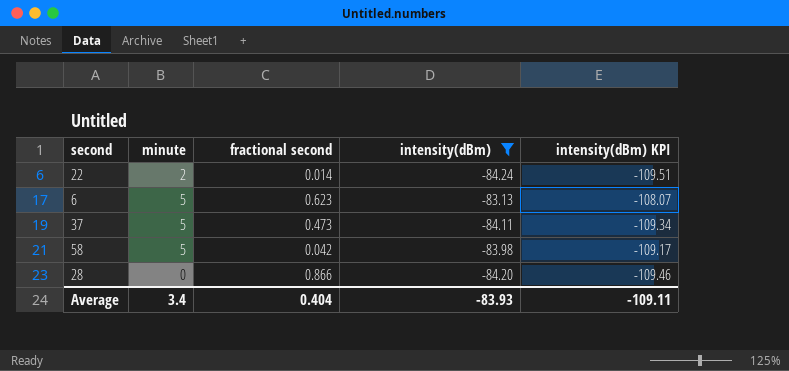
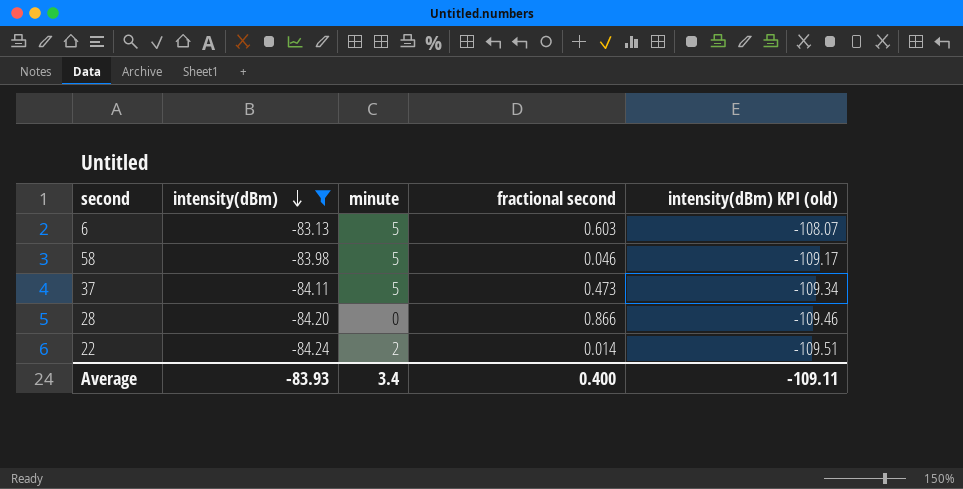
row order: none -> intensity(dBm) descending
column intensity(dBm) | position: 4 -> 2
column name: intensity(dBm) KPI -> intensity(dBm) KPI (old)
6 | fractional second: 0.623 -> 0.603
58 | fractional second: 0.042 -> 0.046
Average | fractional second: 0.404 -> 0.400

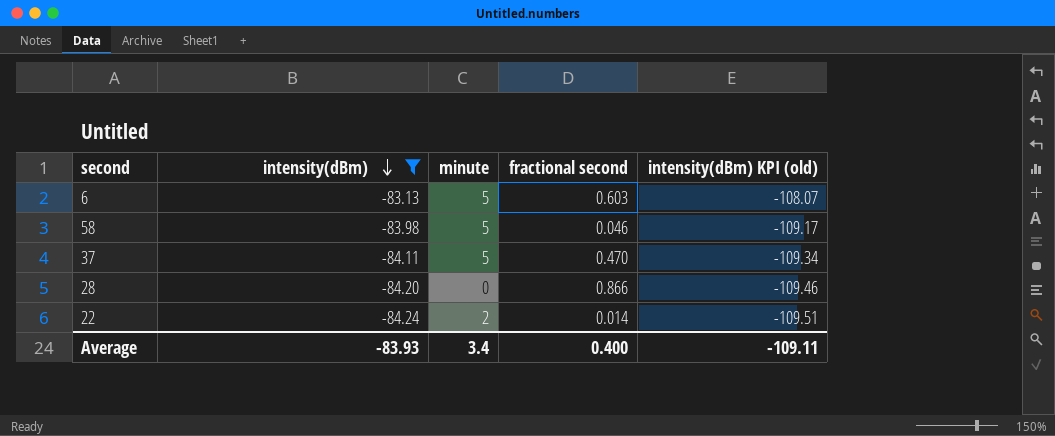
37 | fractional second: 0.473 -> 0.470

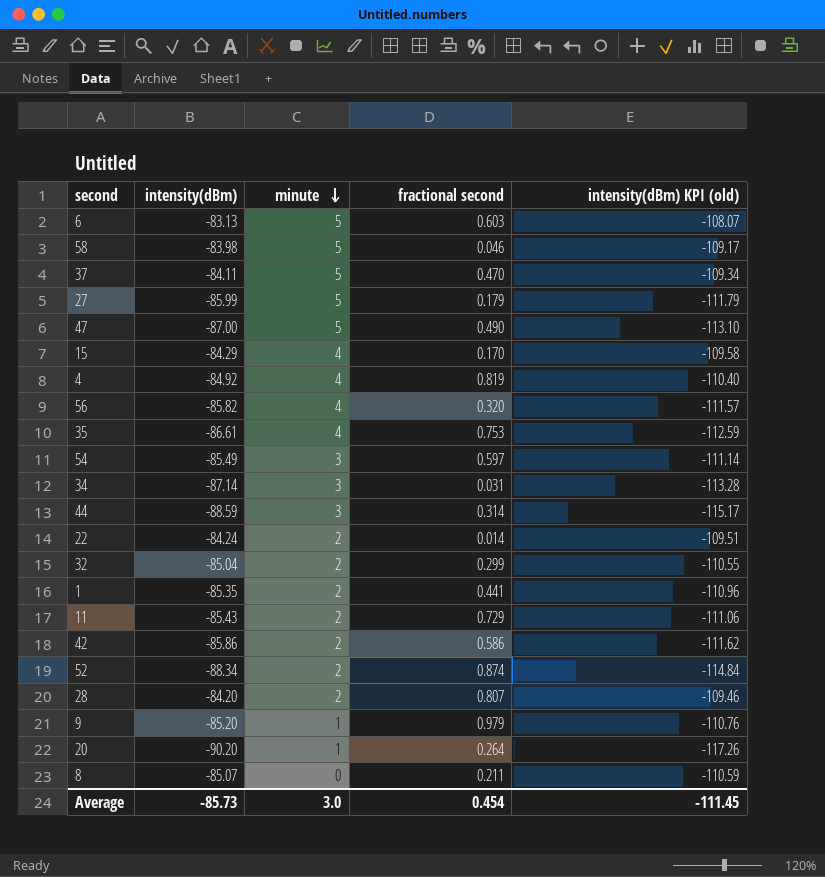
filter: intensity(dBm) >= -84.24 -> none
row order: intensity(dBm) descending -> minute descending
28 | minute: 0 -> 2
28 | fractional second: 0.866 -> 0.807
Average | intensity(dBm): -83.93 -> -85.73
Average | minute: 3.4 -> 3.0
Average | fractional second: 0.400 -> 0.454
Average | intensity(dBm) KPI (old): -109.11 -> -111.45

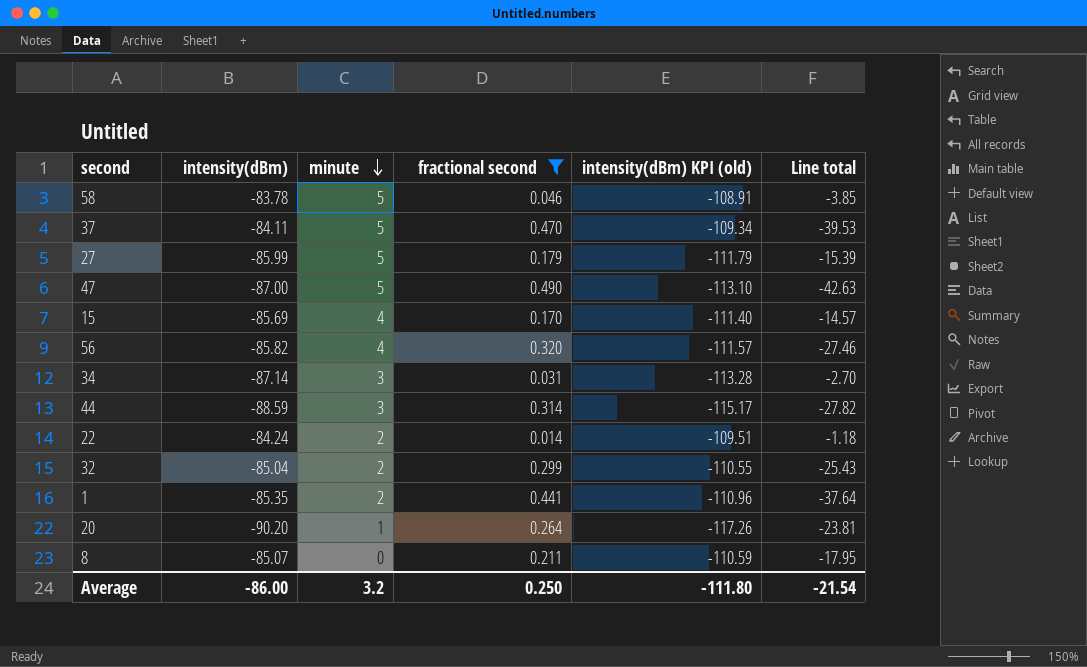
filter: none -> fractional second <= 0.490
column Line total | formula: none -> [intensity(dBm)] * [fractional second]
58 | intensity(dBm): -83.98 -> -83.78
58 | intensity(dBm) KPI (old): -109.17 -> -108.91
15 | intensity(dBm): -84.29 -> -85.69
15 | intensity(dBm) KPI (old): -109.58 -> -111.40
Average | intensity(dBm): -85.73 -> -86.00
Average | minute: 3.0 -> 3.2
Average | fractional second: 0.454 -> 0.250
Average | intensity(dBm) KPI (old): -111.45 -> -111.80

